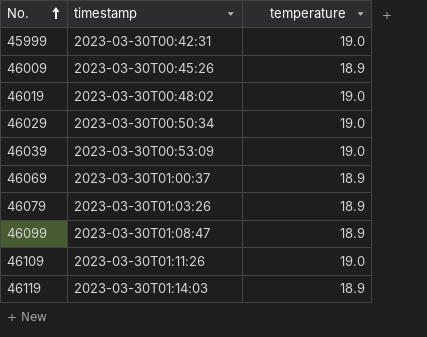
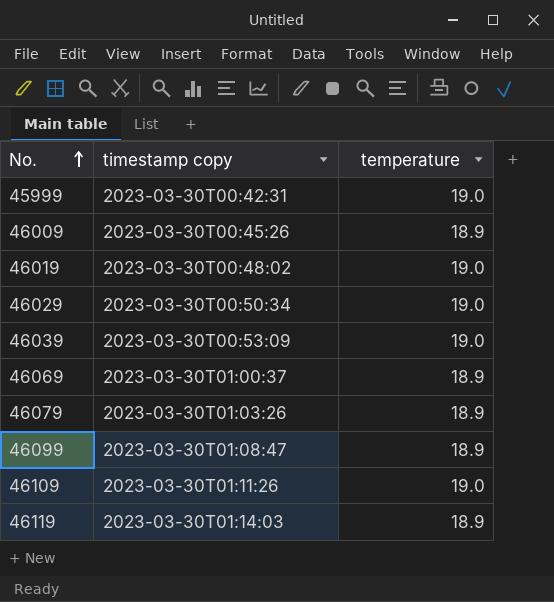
column name: timestamp -> timestamp copy

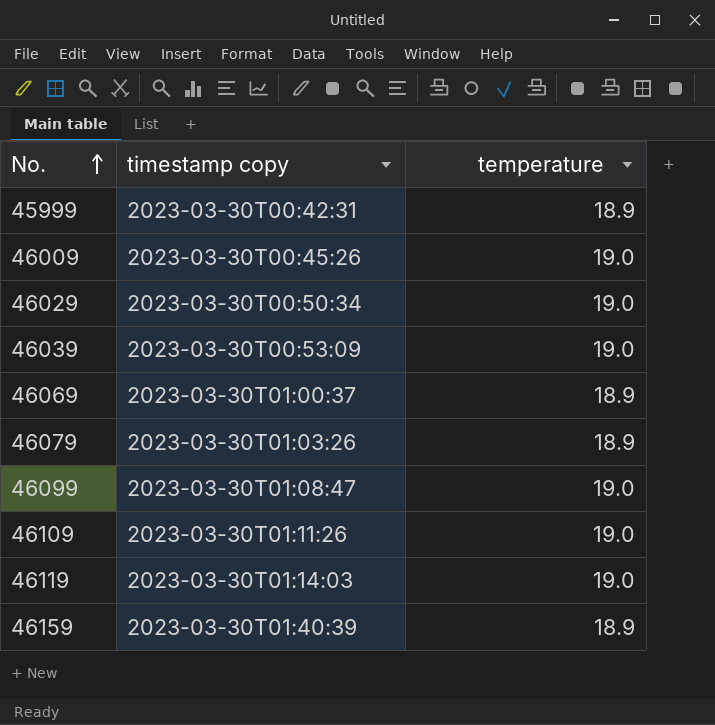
row 46019: 2023-03-30T00:48:02 | 19.0 -> none
45999 | temperature: 19.0 -> 18.9
46009 | temperature: 18.9 -> 19.0
46099 | temperature: 18.9 -> 19.0
46119 | temperature: 18.9 -> 19.0
row 46159: none -> 2023-03-30T01:40:39 | 18.9

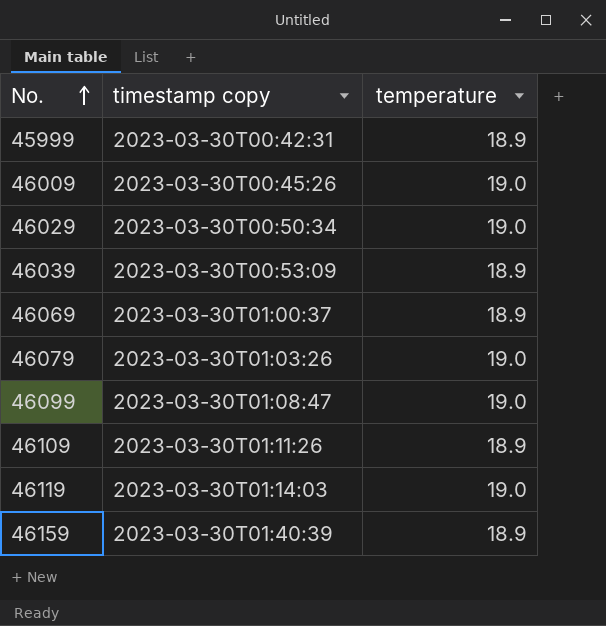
46039 | temperature: 19.0 -> 18.9
46079 | temperature: 18.9 -> 19.0
46109 | temperature: 19.0 -> 18.9

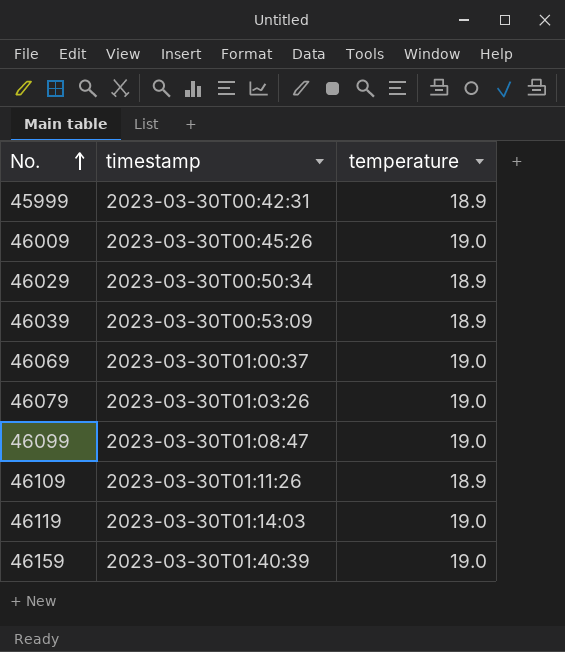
column name: timestamp copy -> timestamp
46029 | temperature: 19.0 -> 18.9
46069 | temperature: 18.9 -> 19.0
46159 | temperature: 18.9 -> 19.0

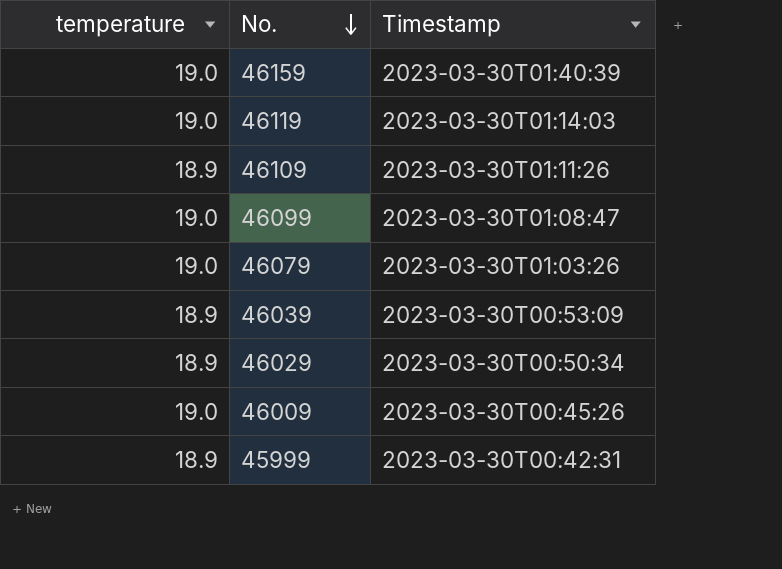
row order: No. ascending -> No. descending
column temperature | position: 3 -> 1
column name: timestamp -> Timestamp
row 46069: 2023-03-30T01:00:37 | 19.0 -> none

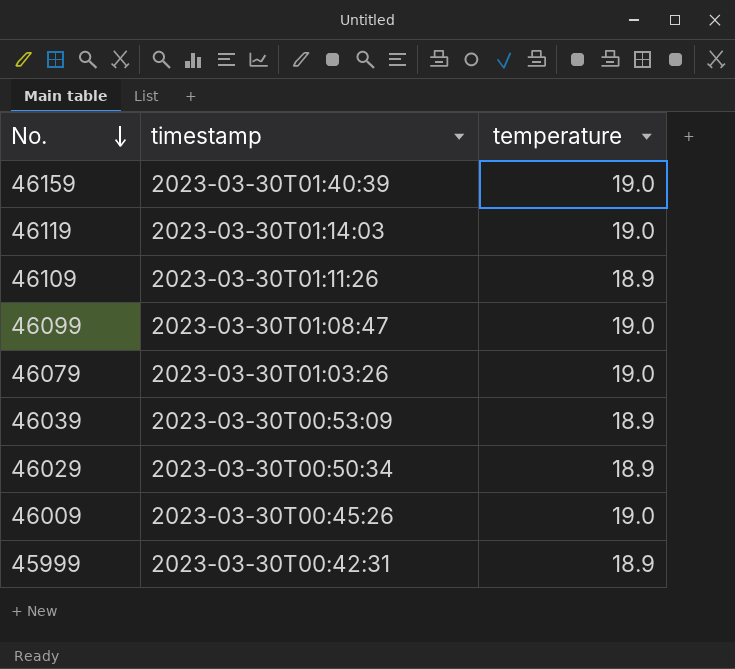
column name: Timestamp -> timestamp
column temperature | position: 1 -> 3

